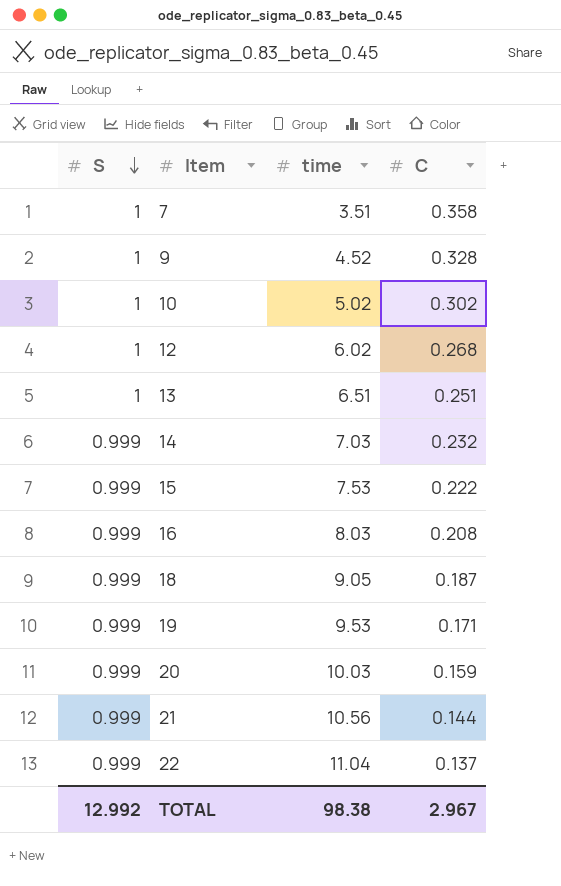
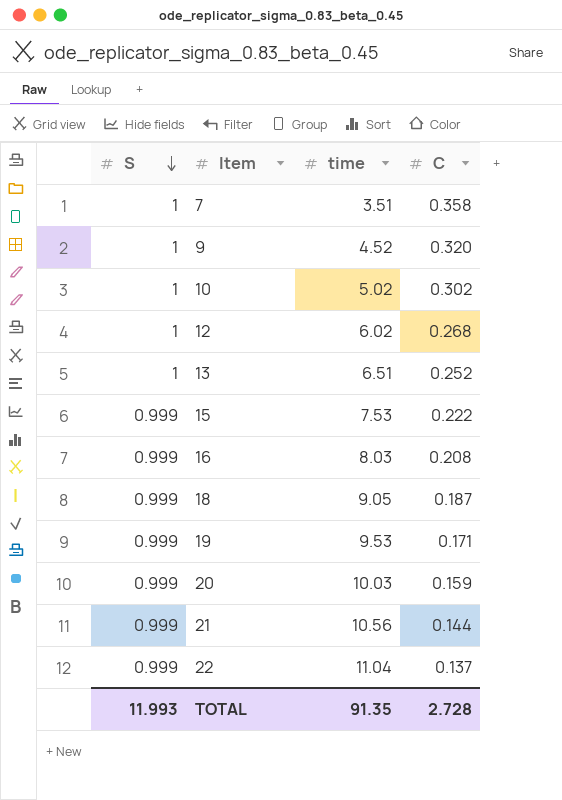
row 14: 0.999 | 7.03 | 0.232 -> none
9 | C: 0.328 -> 0.320
13 | C: 0.251 -> 0.252
TOTAL | S: 12.992 -> 11.993
TOTAL | time: 98.38 -> 91.35
TOTAL | C: 2.967 -> 2.728

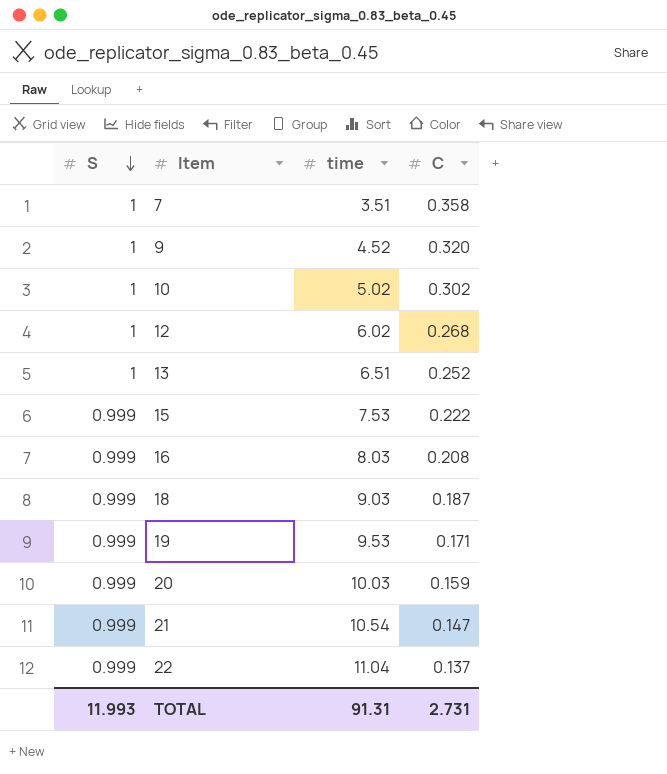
18 | time: 9.05 -> 9.03
21 | time: 10.56 -> 10.54
21 | C: 0.144 -> 0.147
TOTAL | time: 91.35 -> 91.31
TOTAL | C: 2.728 -> 2.731

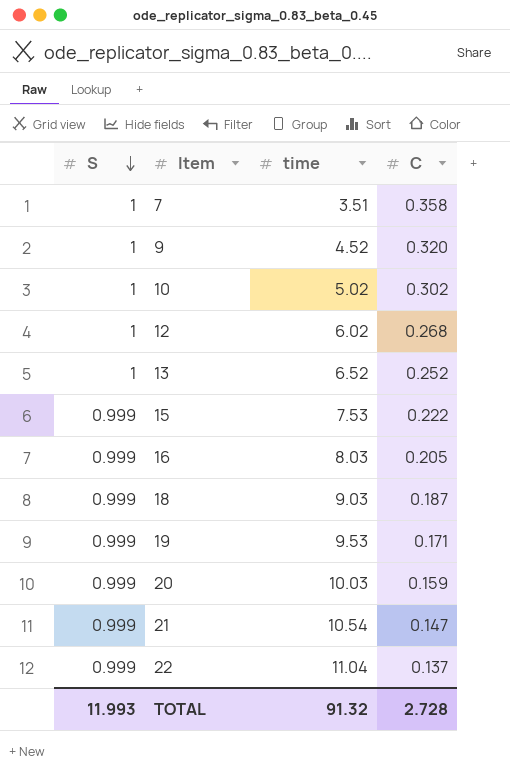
13 | time: 6.51 -> 6.52
16 | C: 0.208 -> 0.205
TOTAL | time: 91.31 -> 91.32
TOTAL | C: 2.731 -> 2.728

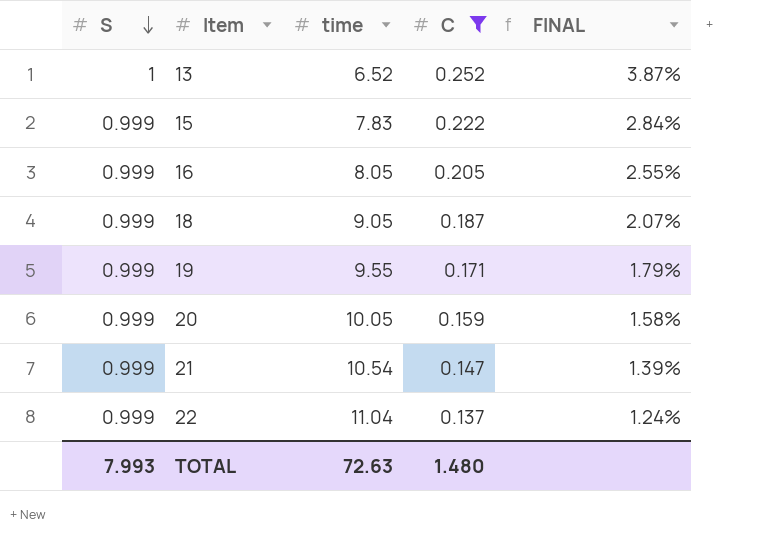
filter: none -> C <= 0.252
column FINAL | formula: none -> [C] / [time]
15 | time: 7.53 -> 7.83
16 | time: 8.03 -> 8.05
18 | time: 9.03 -> 9.05
19 | time: 9.53 -> 9.55
20 | time: 10.03 -> 10.05
TOTAL | S: 11.993 -> 7.993
TOTAL | time: 91.32 -> 72.63
TOTAL | C: 2.728 -> 1.480

